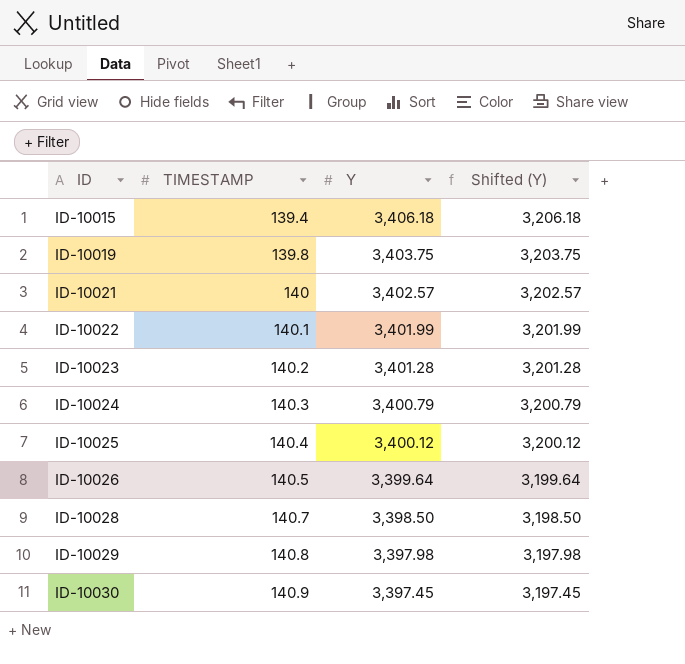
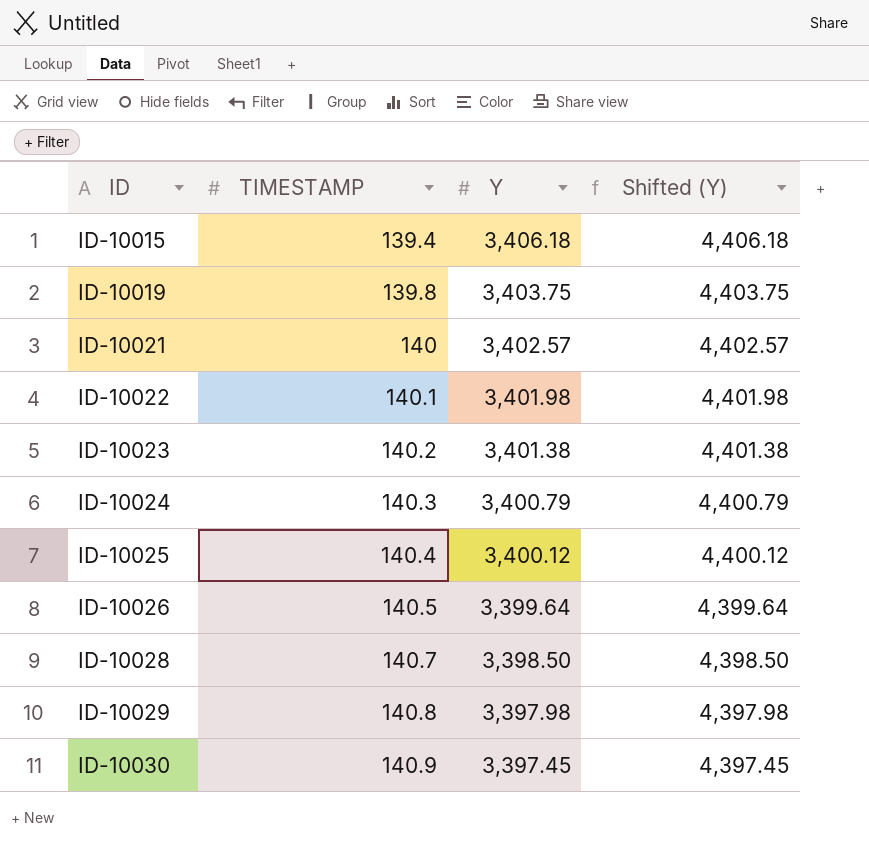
column Shifted (Y) | formula: [Y] - 200 -> [Y] + 1000
ID-10022 | Y: 3,401.99 -> 3,401.98
ID-10023 | Y: 3,401.28 -> 3,401.38

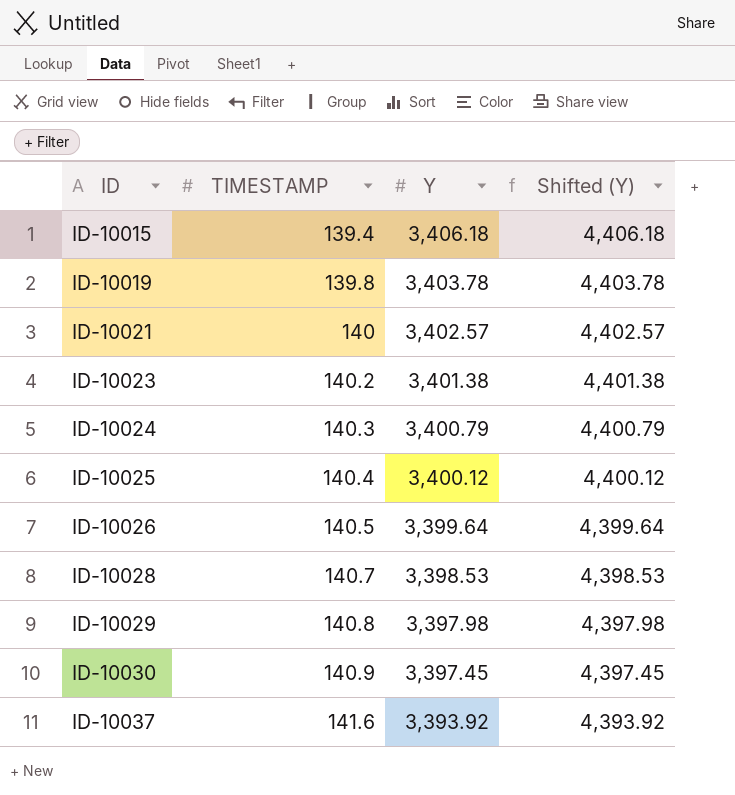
row ID-10022: 140.1 | 3,401.98 | 4,401.98 -> none
ID-10019 | Y: 3,403.75 -> 3,403.78
ID-10019 | Shifted (Y): 4,403.75 -> 4,403.78
ID-10028 | Y: 3,398.50 -> 3,398.53
ID-10028 | Shifted (Y): 4,398.50 -> 4,398.53
row ID-10037: none -> 141.6 | 3,393.92 | 4,393.92

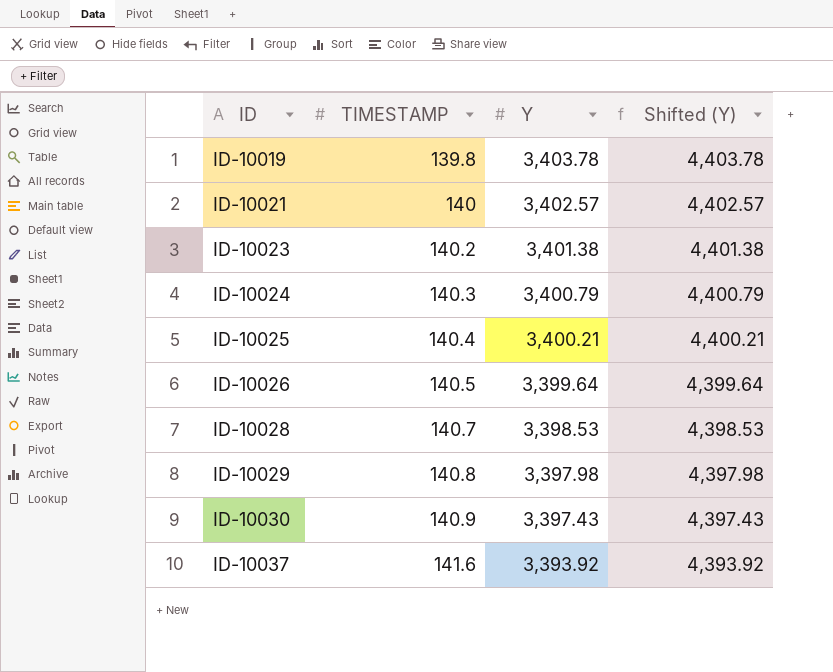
row ID-10015: 139.4 | 3,406.18 | 4,406.18 -> none
ID-10025 | Y: 3,400.12 -> 3,400.21
ID-10025 | Shifted (Y): 4,400.12 -> 4,400.21
ID-10030 | Y: 3,397.45 -> 3,397.43
ID-10030 | Shifted (Y): 4,397.45 -> 4,397.43

